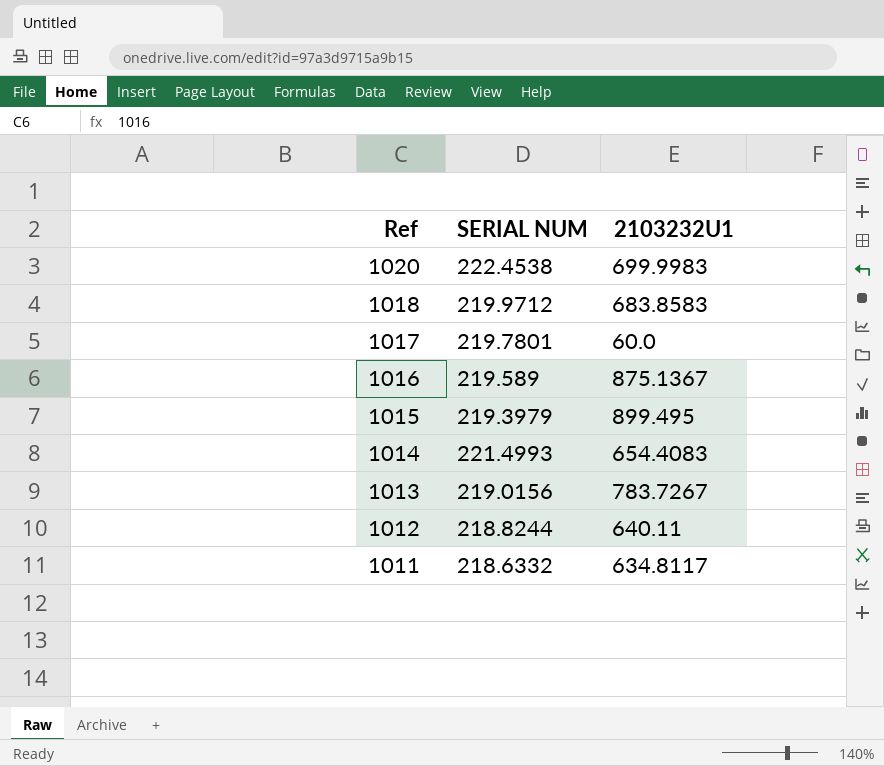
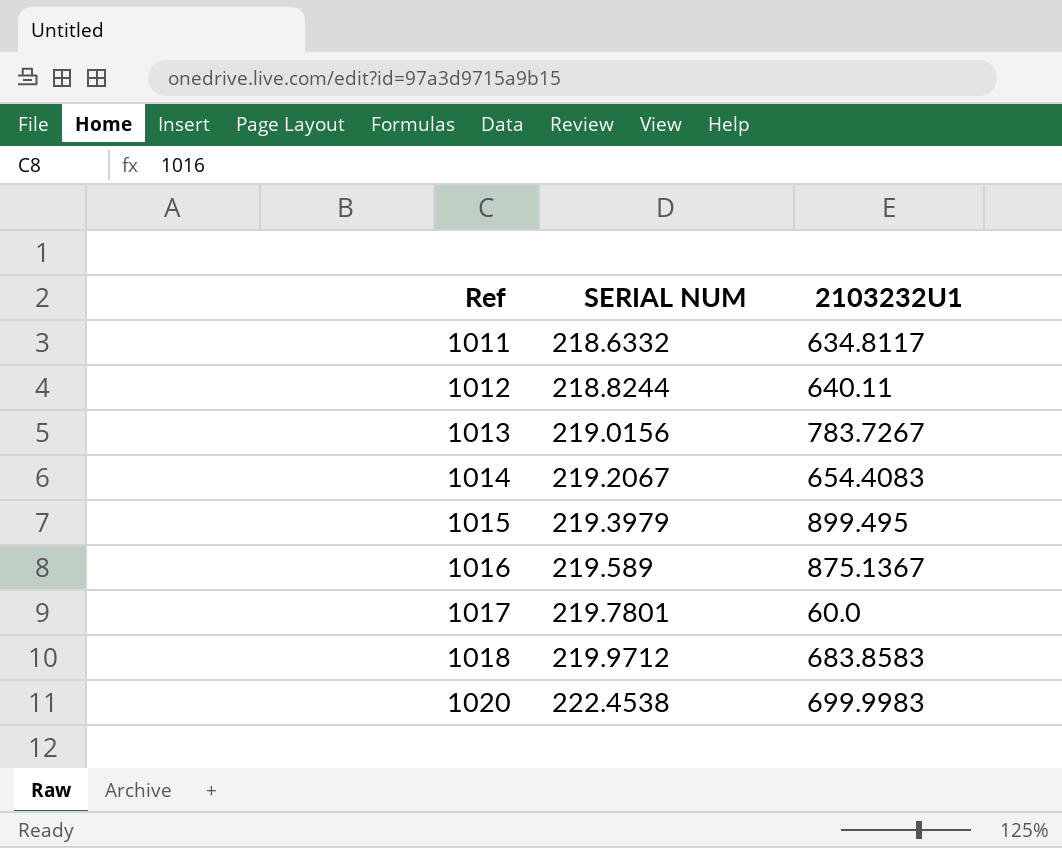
row order: Ref descending -> Ref ascending
1014 | SERIAL NUM: 221.4993 -> 219.2067

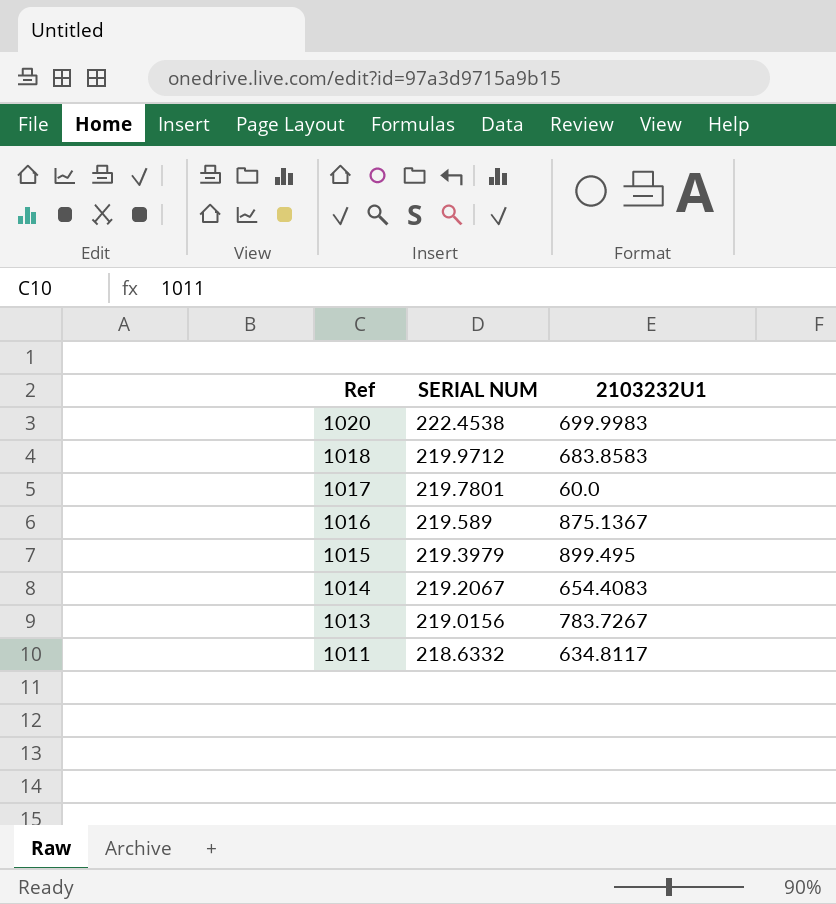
row order: Ref ascending -> Ref descending
row 1012: 218.8244 | 640.11 -> none

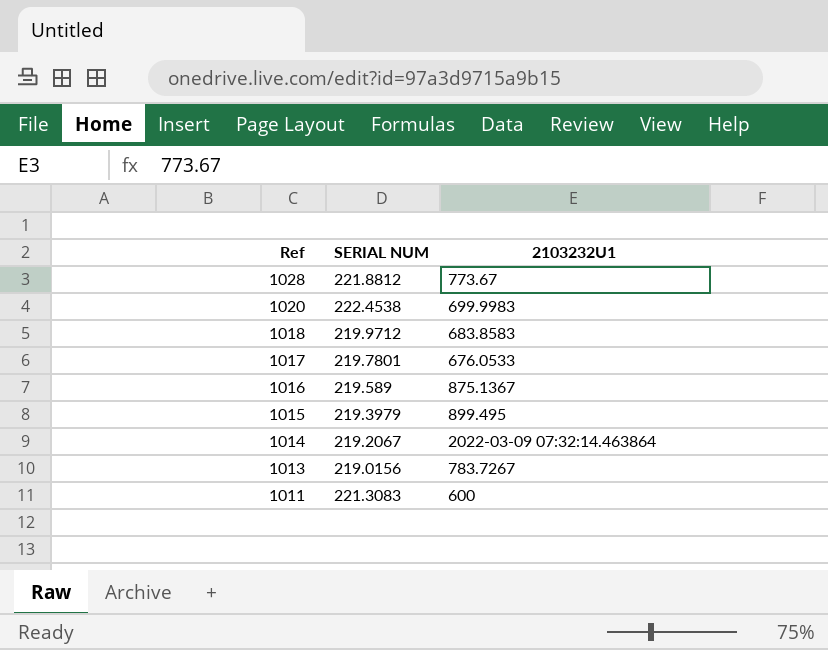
row 1028: none -> 221.8812 | 773.67
1017 | 2103232U1: 60.0 -> 676.0533
1014 | 2103232U1: 654.4083 -> 2022-03-09 07:32:14.463864
1011 | SERIAL NUM: 218.6332 -> 221.3083
1011 | 2103232U1: 634.8117 -> 600

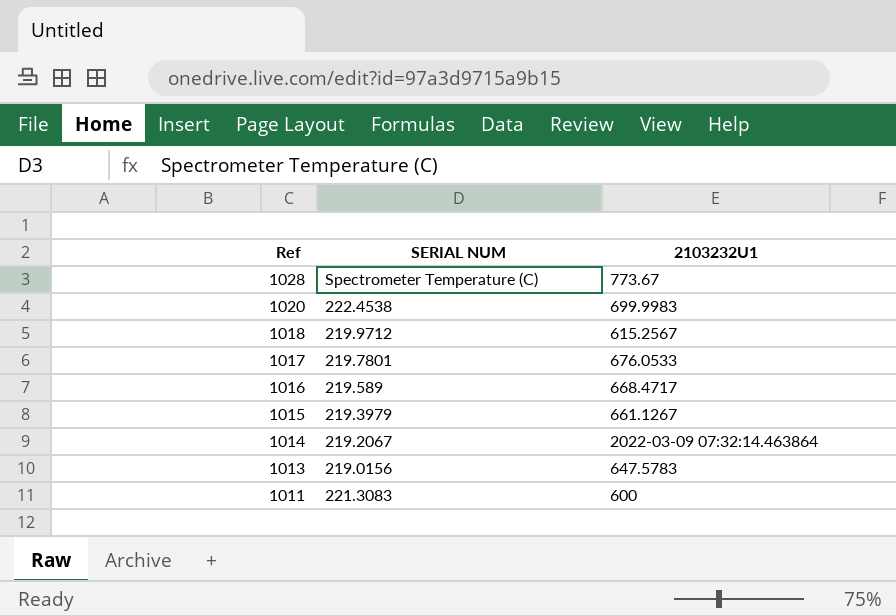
1028 | SERIAL NUM: 221.8812 -> Spectrometer Temperature (C)
1018 | 2103232U1: 683.8583 -> 615.2567
1016 | 2103232U1: 875.1367 -> 668.4717
1015 | 2103232U1: 899.495 -> 661.1267
1013 | 2103232U1: 783.7267 -> 647.5783

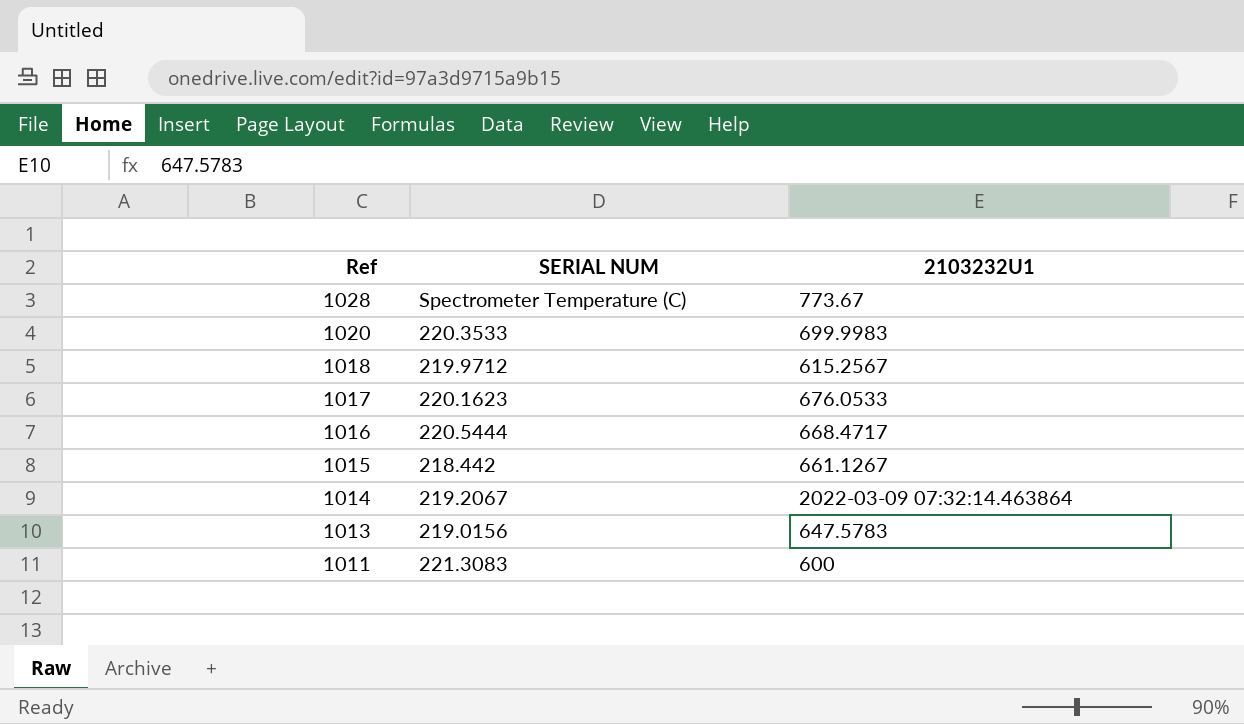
1020 | SERIAL NUM: 222.4538 -> 220.3533
1017 | SERIAL NUM: 219.7801 -> 220.1623
1016 | SERIAL NUM: 219.589 -> 220.5444
1015 | SERIAL NUM: 219.3979 -> 218.442

